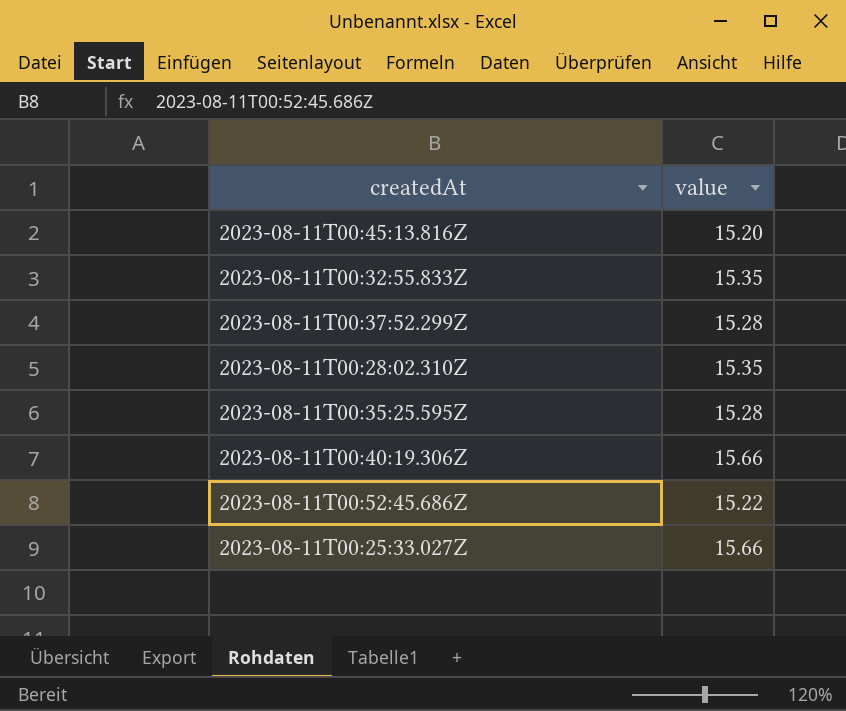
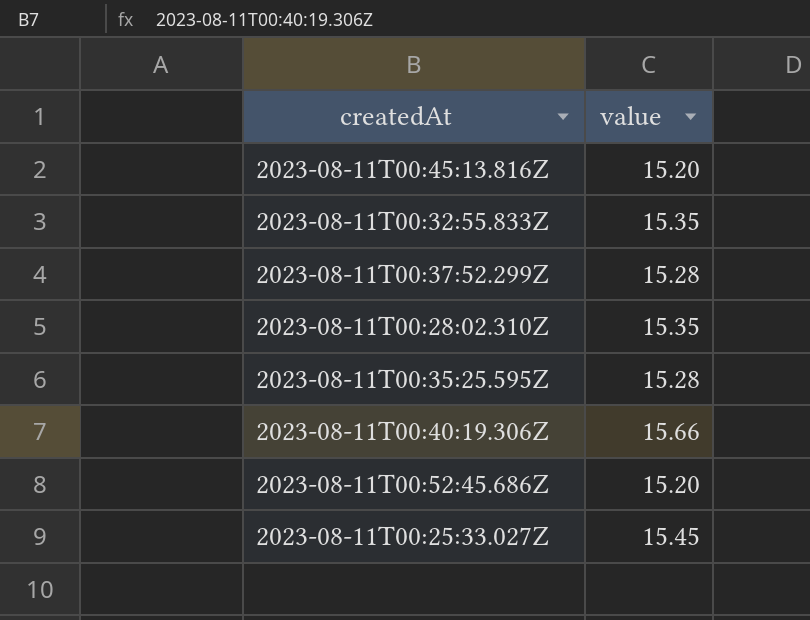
2023-08-11T00:52:45.686Z | value: 15.22 -> 15.20
2023-08-11T00:25:33.027Z | value: 15.66 -> 15.45

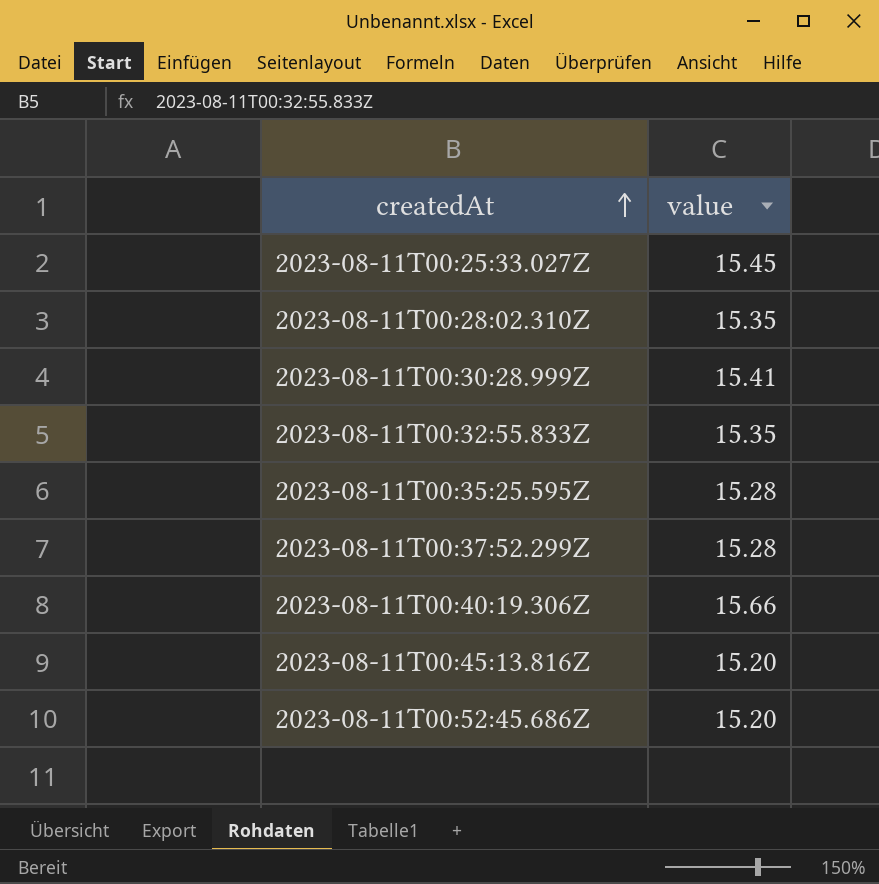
row order: none -> createdAt ascending
row 2023-08-11T00:30:28.999Z: none -> 15.41

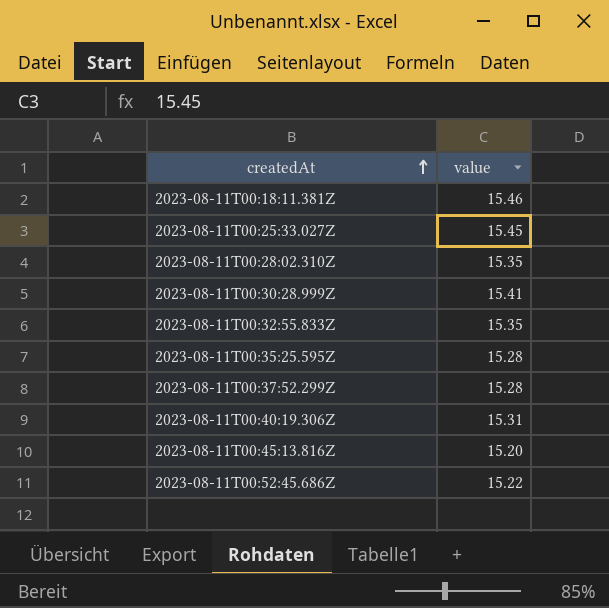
row 2023-08-11T00:18:11.381Z: none -> 15.46
2023-08-11T00:40:19.306Z | value: 15.66 -> 15.31
2023-08-11T00:52:45.686Z | value: 15.20 -> 15.22

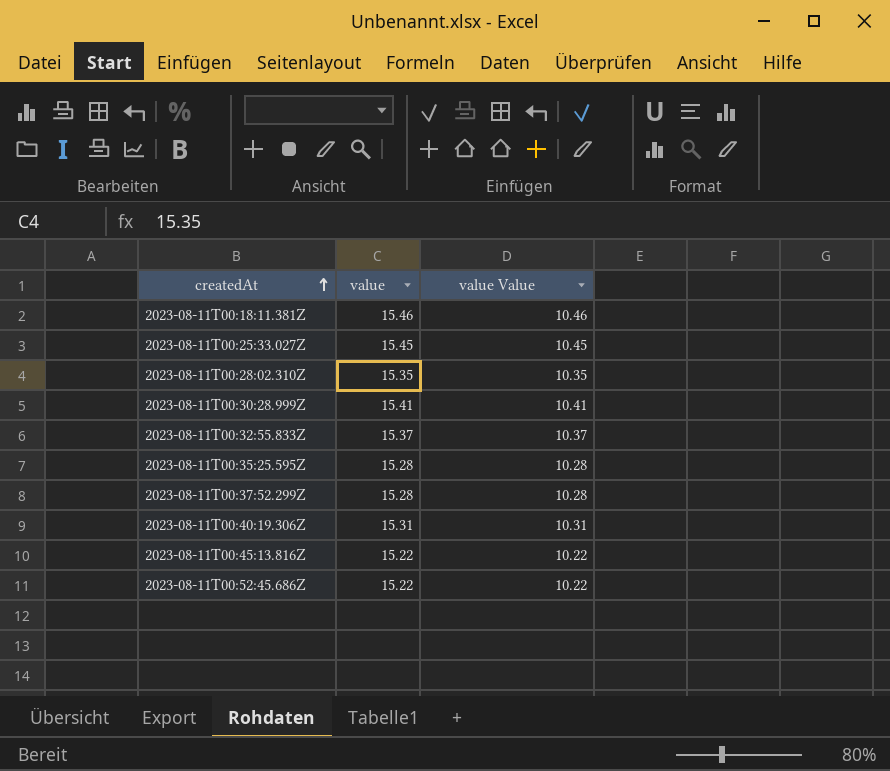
column value Value | formula: none -> [value] - 5
2023-08-11T00:32:55.833Z | value: 15.35 -> 15.37
2023-08-11T00:45:13.816Z | value: 15.20 -> 15.22

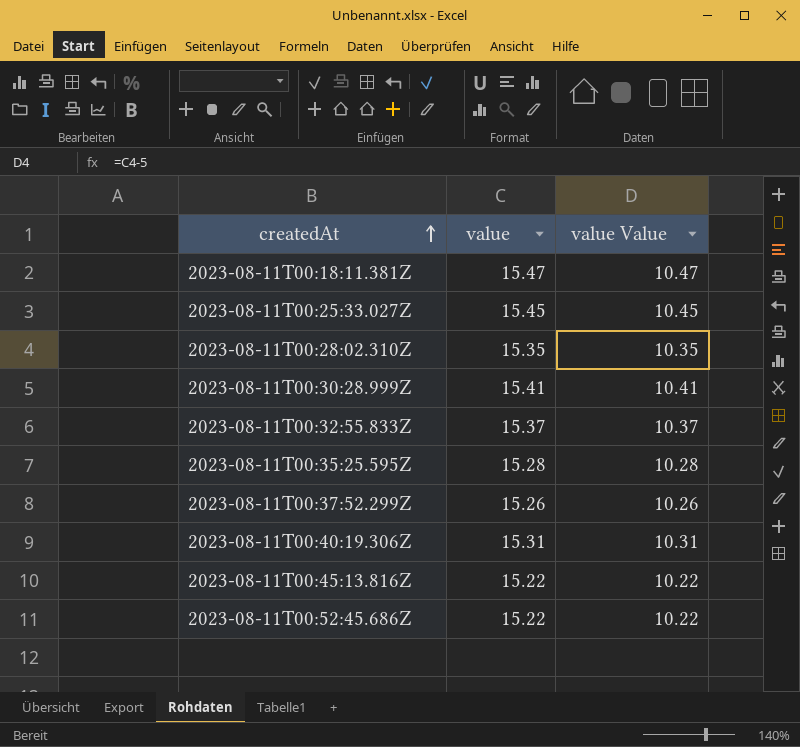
2023-08-11T00:18:11.381Z | value: 15.46 -> 15.47
2023-08-11T00:18:11.381Z | value Value: 10.46 -> 10.47
2023-08-11T00:37:52.299Z | value: 15.28 -> 15.26
2023-08-11T00:37:52.299Z | value Value: 10.28 -> 10.26

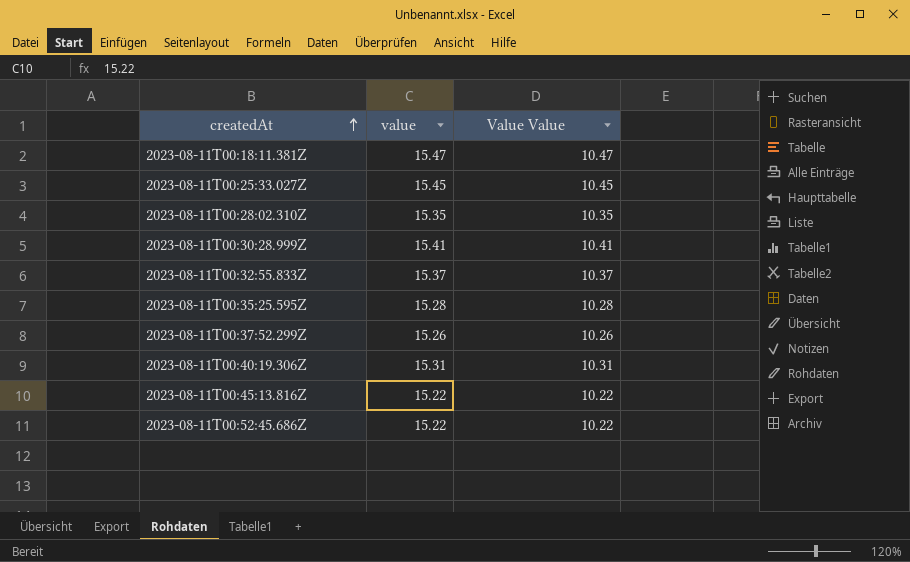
column name: value Value -> Value Value

